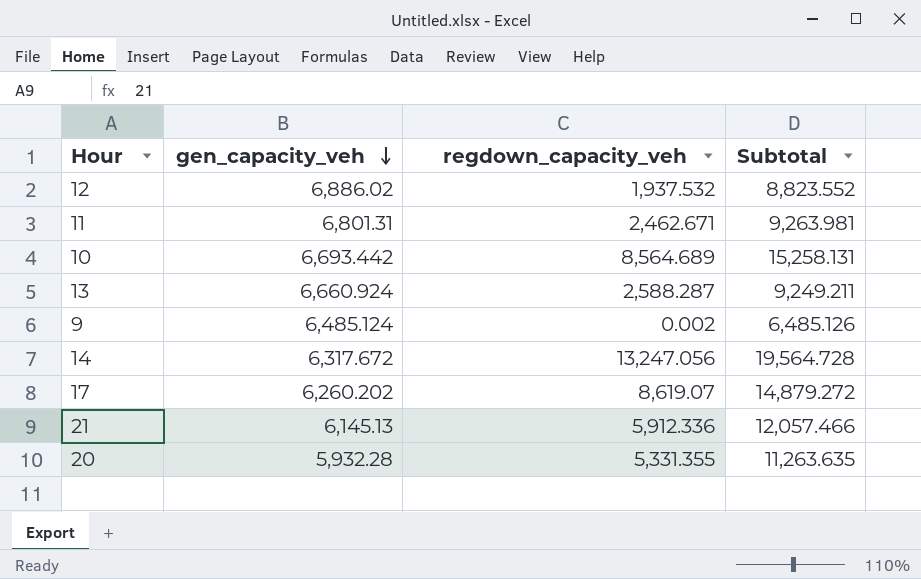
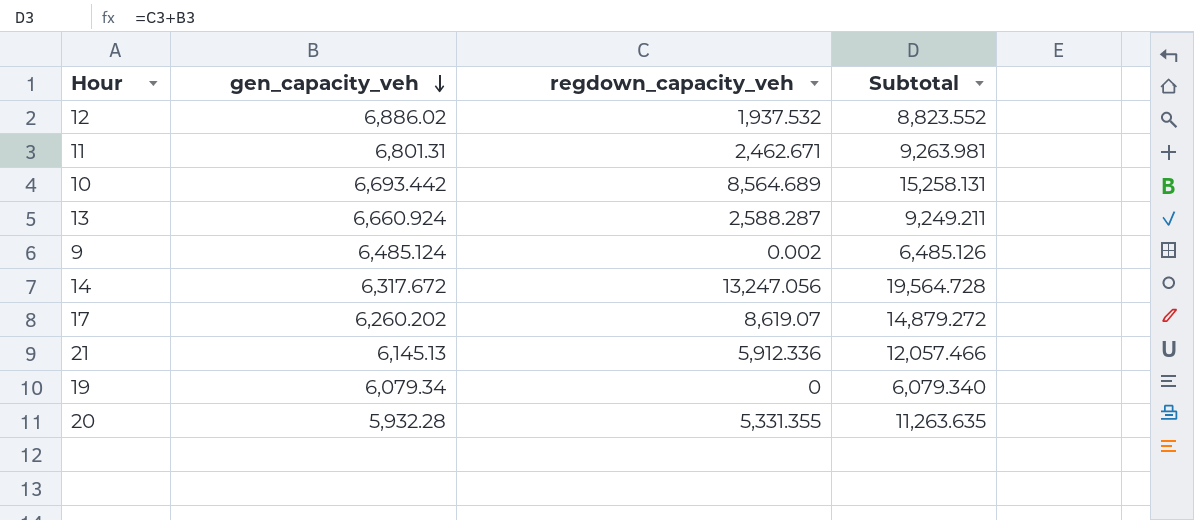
row 19: none -> 6,079.34 | 0 | 6,079.340

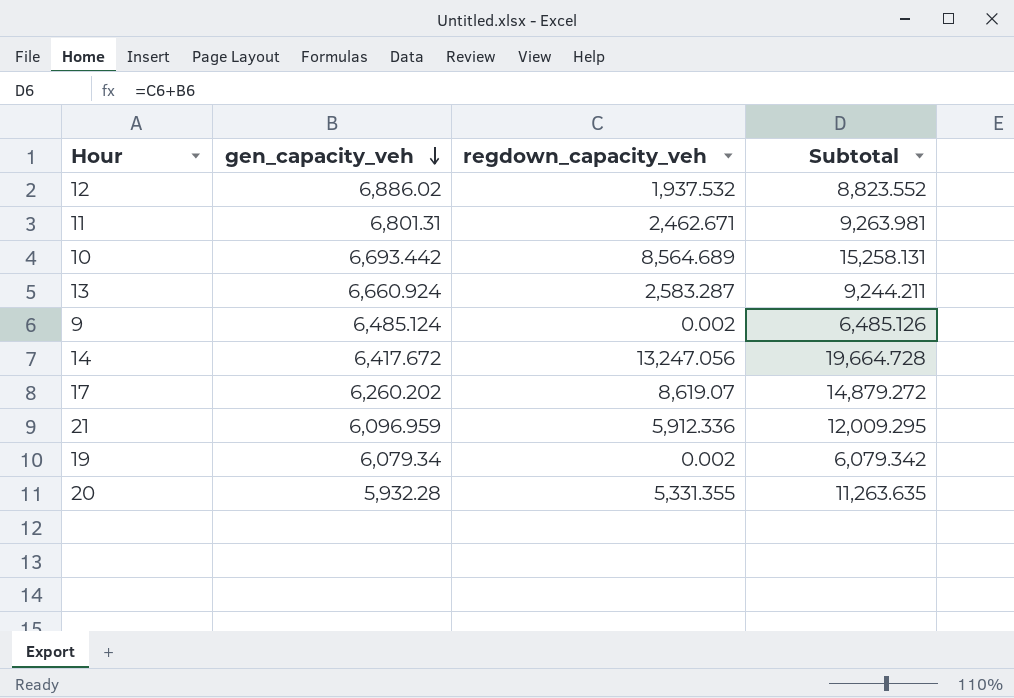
13 | regdown_capacity_veh: 2,588.287 -> 2,583.287
13 | Subtotal: 9,249.211 -> 9,244.211
14 | gen_capacity_veh: 6,317.672 -> 6,417.672
14 | Subtotal: 19,564.728 -> 19,664.728
21 | gen_capacity_veh: 6,145.13 -> 6,096.959
21 | Subtotal: 12,057.466 -> 12,009.295
19 | regdown_capacity_veh: 0 -> 0.002
19 | Subtotal: 6,079.340 -> 6,079.342

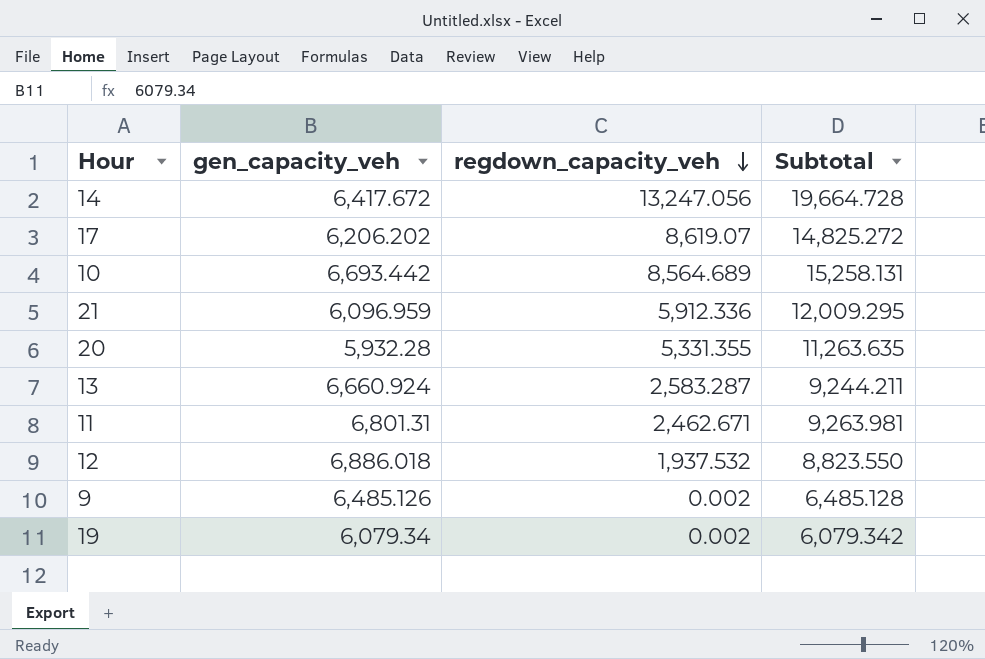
row order: gen_capacity_veh descending -> regdown_capacity_veh descending
17 | gen_capacity_veh: 6,260.202 -> 6,206.202
17 | Subtotal: 14,879.272 -> 14,825.272
12 | gen_capacity_veh: 6,886.02 -> 6,886.018
12 | Subtotal: 8,823.552 -> 8,823.550
9 | gen_capacity_veh: 6,485.124 -> 6,485.126
9 | Subtotal: 6,485.126 -> 6,485.128

